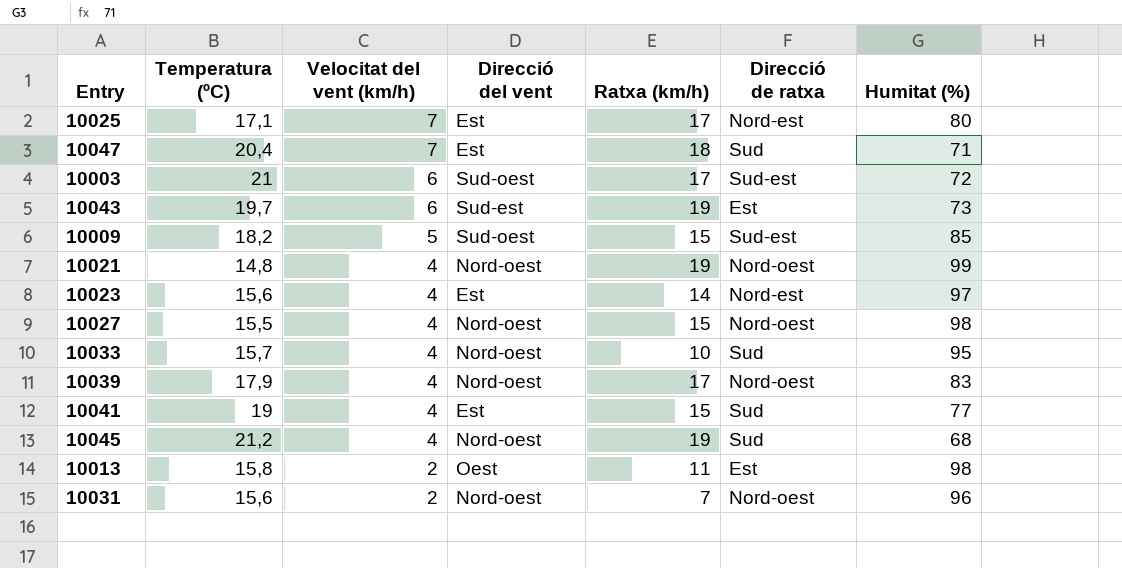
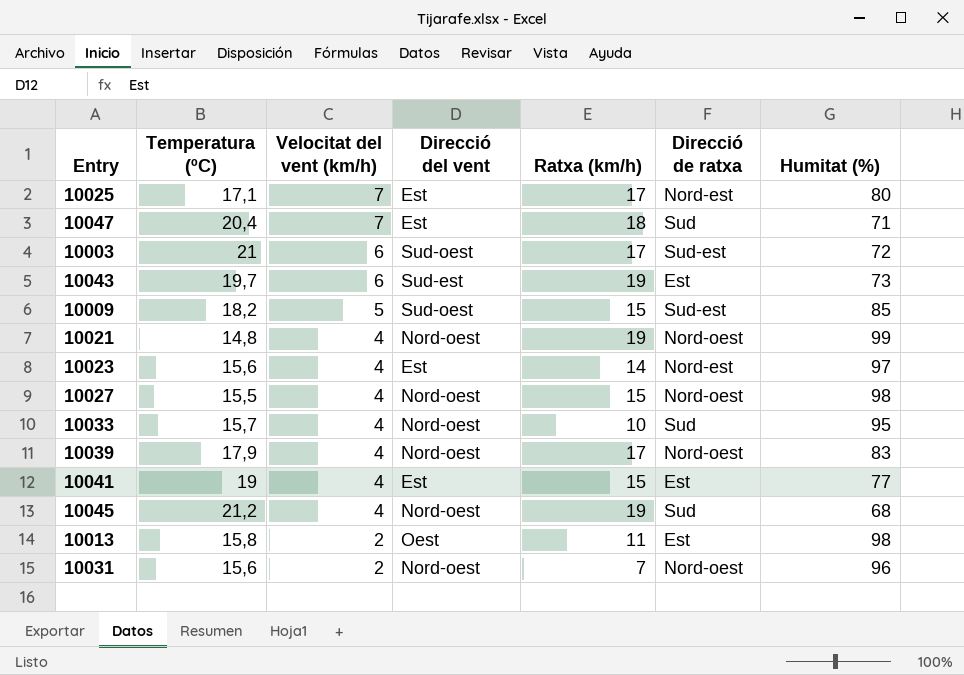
10041 | Direcció de ratxa: Sud -> Est

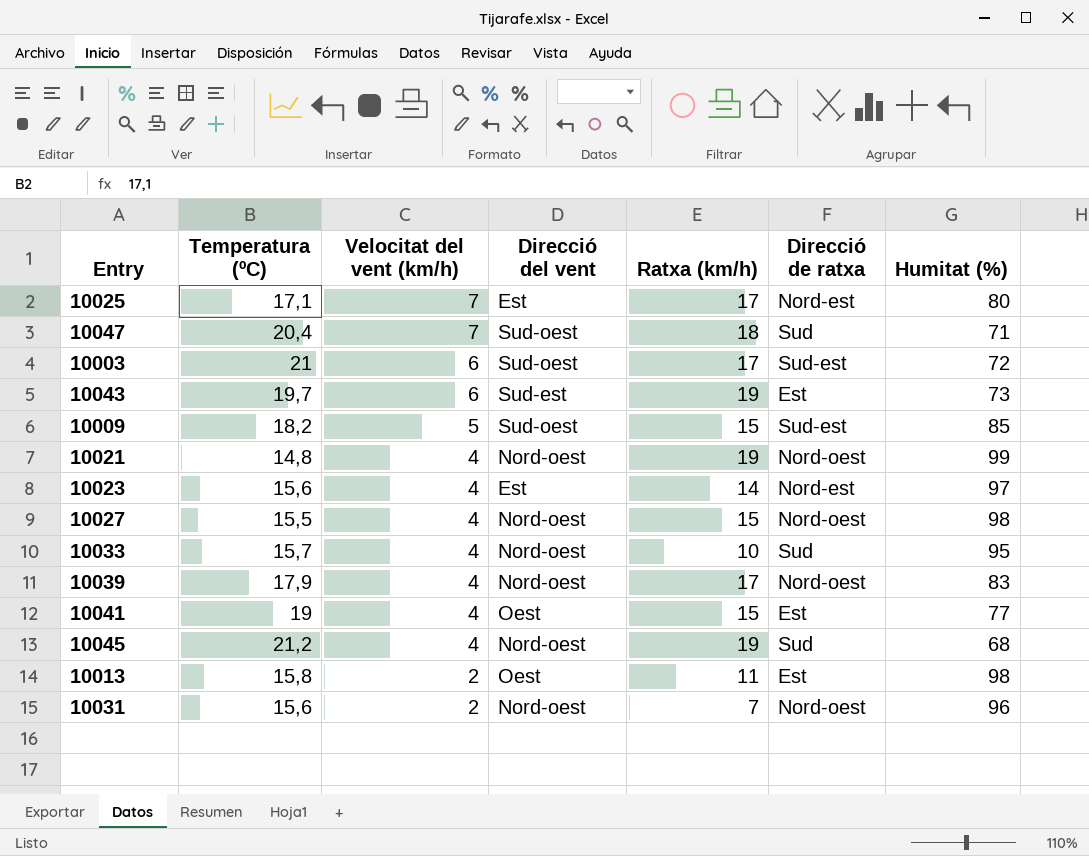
10047 | Direcció del vent: Est -> Sud-oest
10041 | Direcció del vent: Est -> Oest

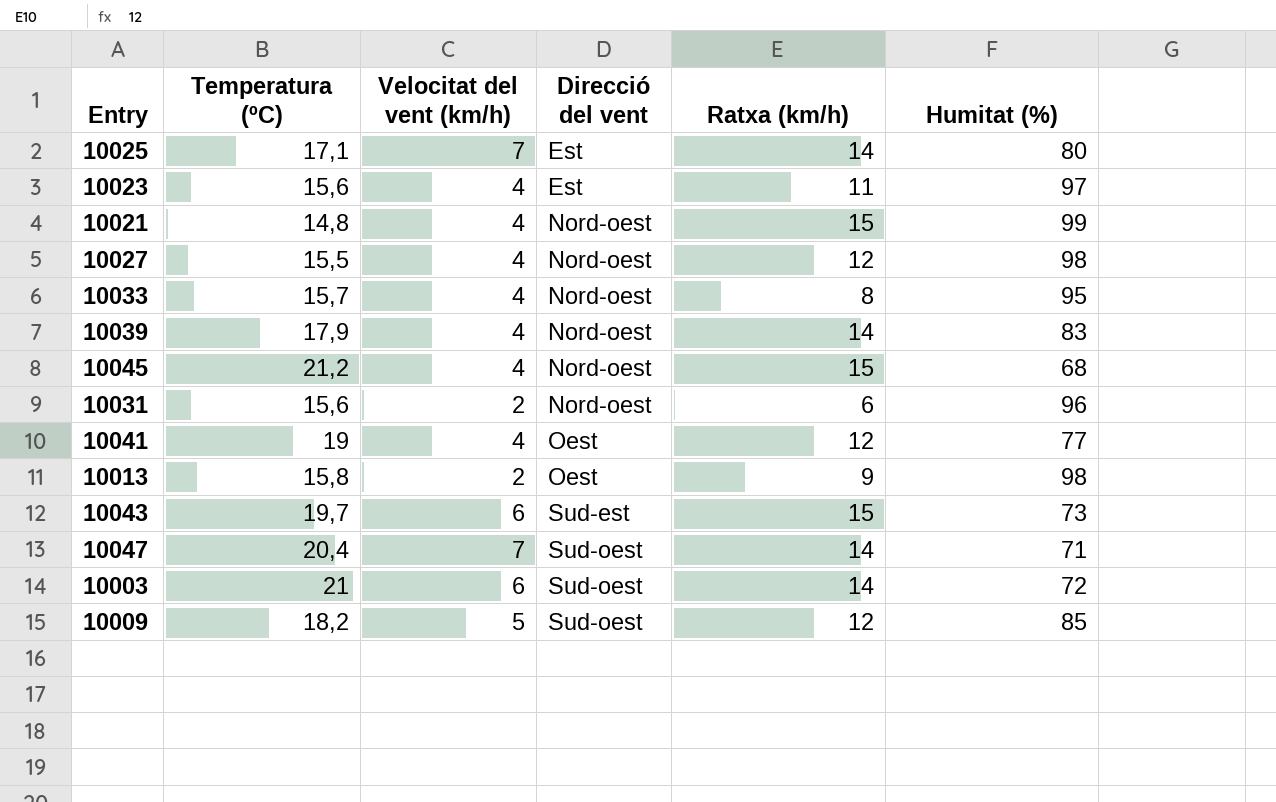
row order: Velocitat del vent (km/h) descending -> Direcció del vent ascending
column Direcció de ratxa | position: 6 -> none
10025 | Ratxa (km/h): 17 -> 14
10023 | Ratxa (km/h): 14 -> 11
10021 | Ratxa (km/h): 19 -> 15
10027 | Ratxa (km/h): 15 -> 12
10033 | Ratxa (km/h): 10 -> 8
10039 | Ratxa (km/h): 17 -> 14
10045 | Ratxa (km/h): 19 -> 15
10031 | Ratxa (km/h): 7 -> 6
10041 | Ratxa (km/h): 15 -> 12
10013 | Ratxa (km/h): 11 -> 9
10043 | Ratxa (km/h): 19 -> 15
10047 | Ratxa (km/h): 18 -> 14
10003 | Ratxa (km/h): 17 -> 14
10009 | Ratxa (km/h): 15 -> 12

